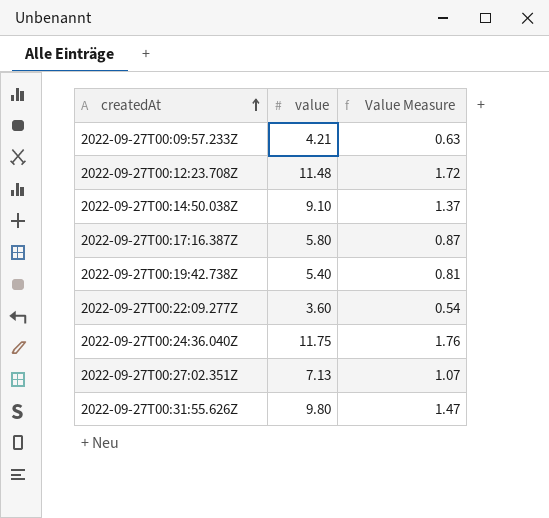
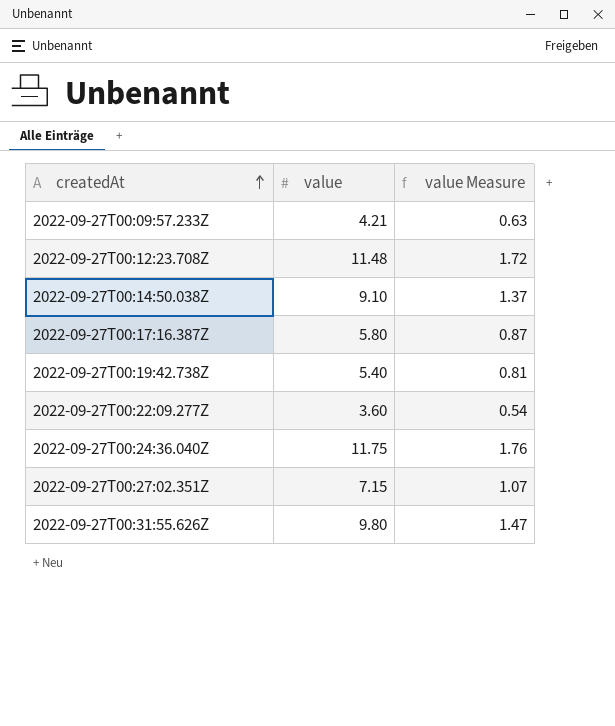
column name: Value Measure -> value Measure
2022-09-27T00:27:02.351Z | value: 7.13 -> 7.15

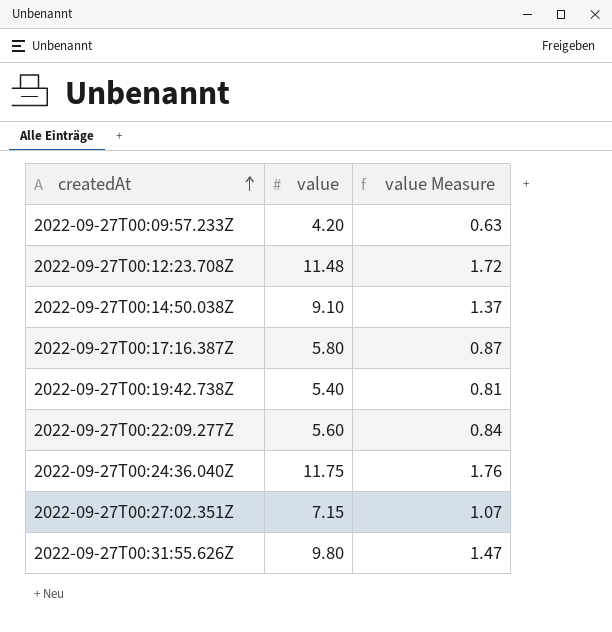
2022-09-27T00:09:57.233Z | value: 4.21 -> 4.20
2022-09-27T00:22:09.277Z | value: 3.60 -> 5.60
2022-09-27T00:22:09.277Z | value Measure: 0.54 -> 0.84

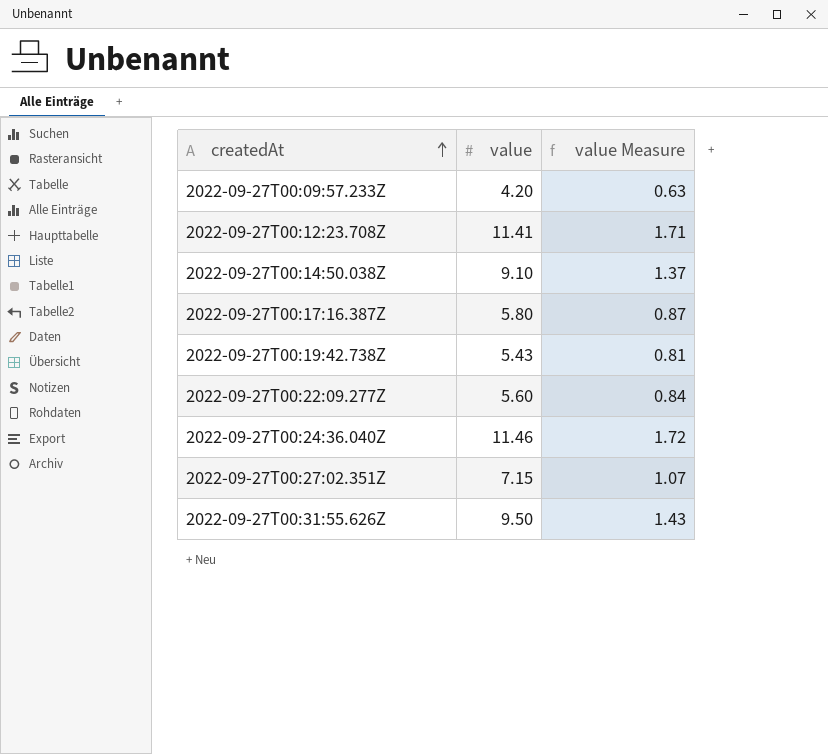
2022-09-27T00:12:23.708Z | value: 11.48 -> 11.41
2022-09-27T00:12:23.708Z | value Measure: 1.72 -> 1.71
2022-09-27T00:19:42.738Z | value: 5.40 -> 5.43
2022-09-27T00:24:36.040Z | value: 11.75 -> 11.46
2022-09-27T00:24:36.040Z | value Measure: 1.76 -> 1.72
2022-09-27T00:31:55.626Z | value: 9.80 -> 9.50
2022-09-27T00:31:55.626Z | value Measure: 1.47 -> 1.43

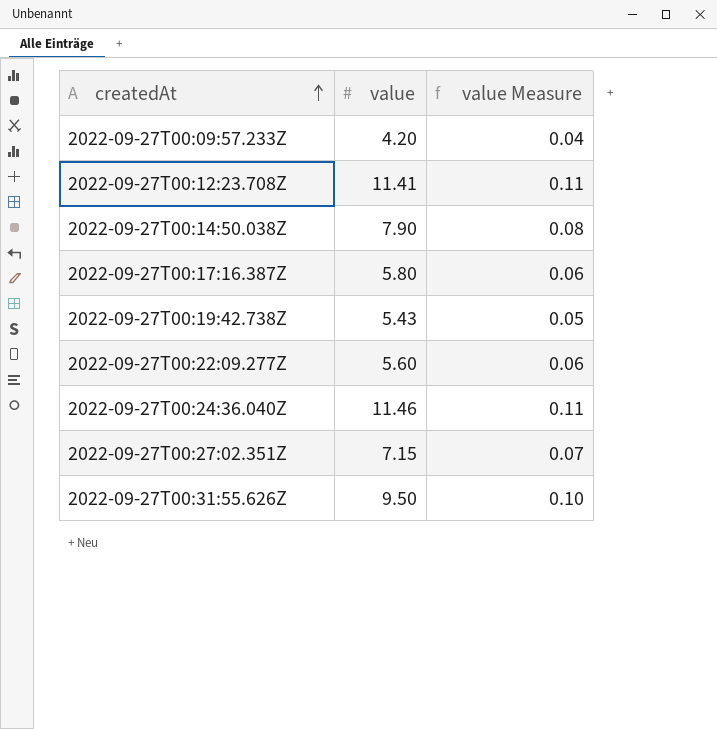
column value Measure | formula: [value] * 0.15 -> [value] * 0.01
2022-09-27T00:14:50.038Z | value: 9.10 -> 7.90

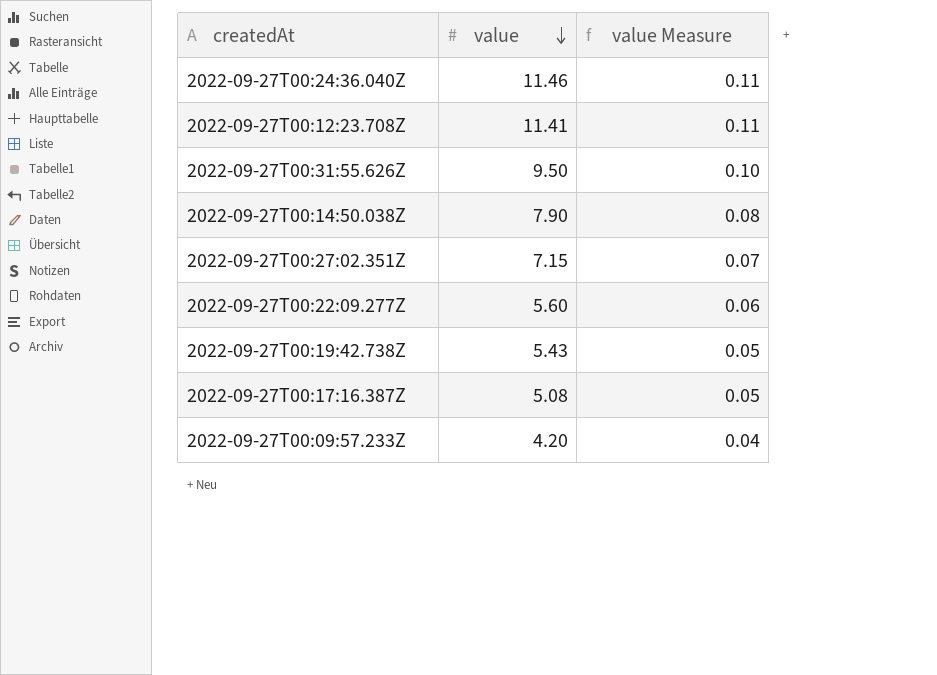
row order: createdAt ascending -> value descending
2022-09-27T00:17:16.387Z | value: 5.80 -> 5.08
2022-09-27T00:17:16.387Z | value Measure: 0.06 -> 0.05

